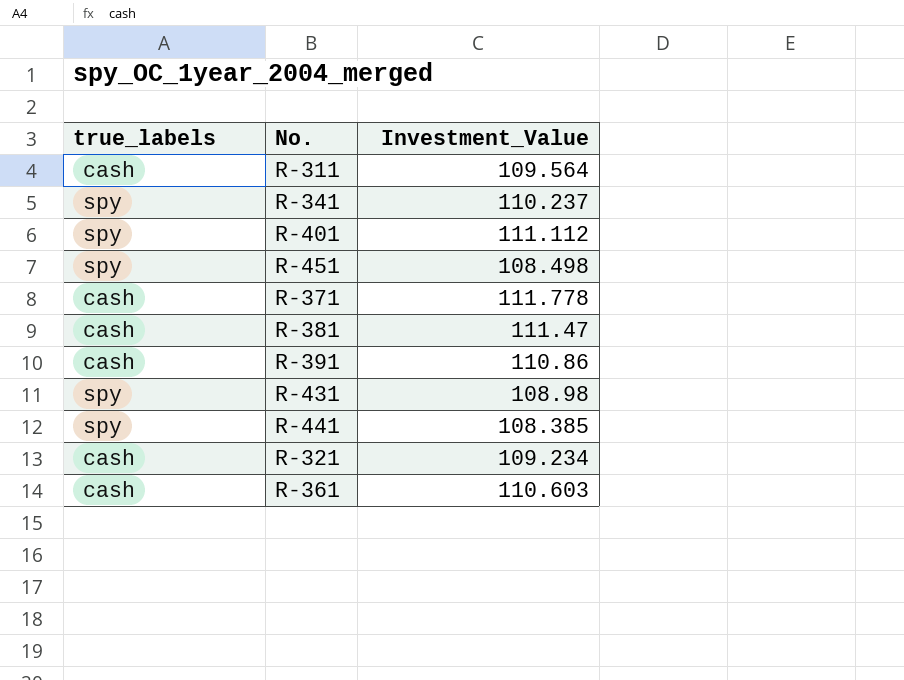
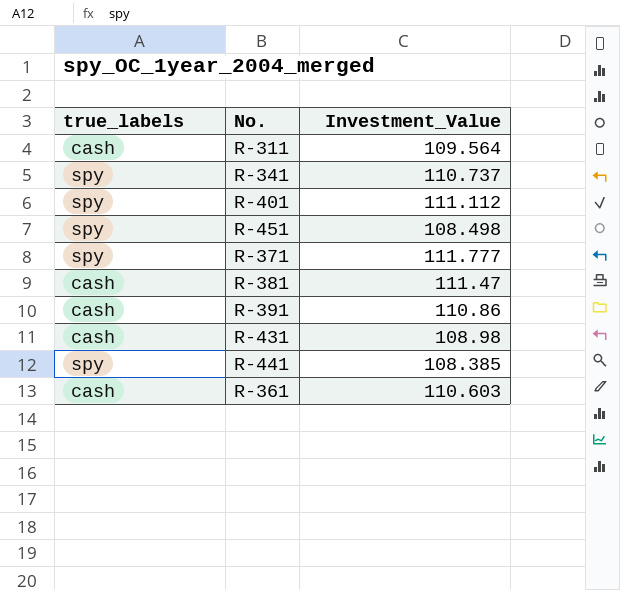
row R-321: cash | 109.234 -> none
R-341 | Investment_Value: 110.237 -> 110.737
R-371 | true_labels: cash -> spy
R-371 | Investment_Value: 111.778 -> 111.777
R-431 | true_labels: spy -> cash

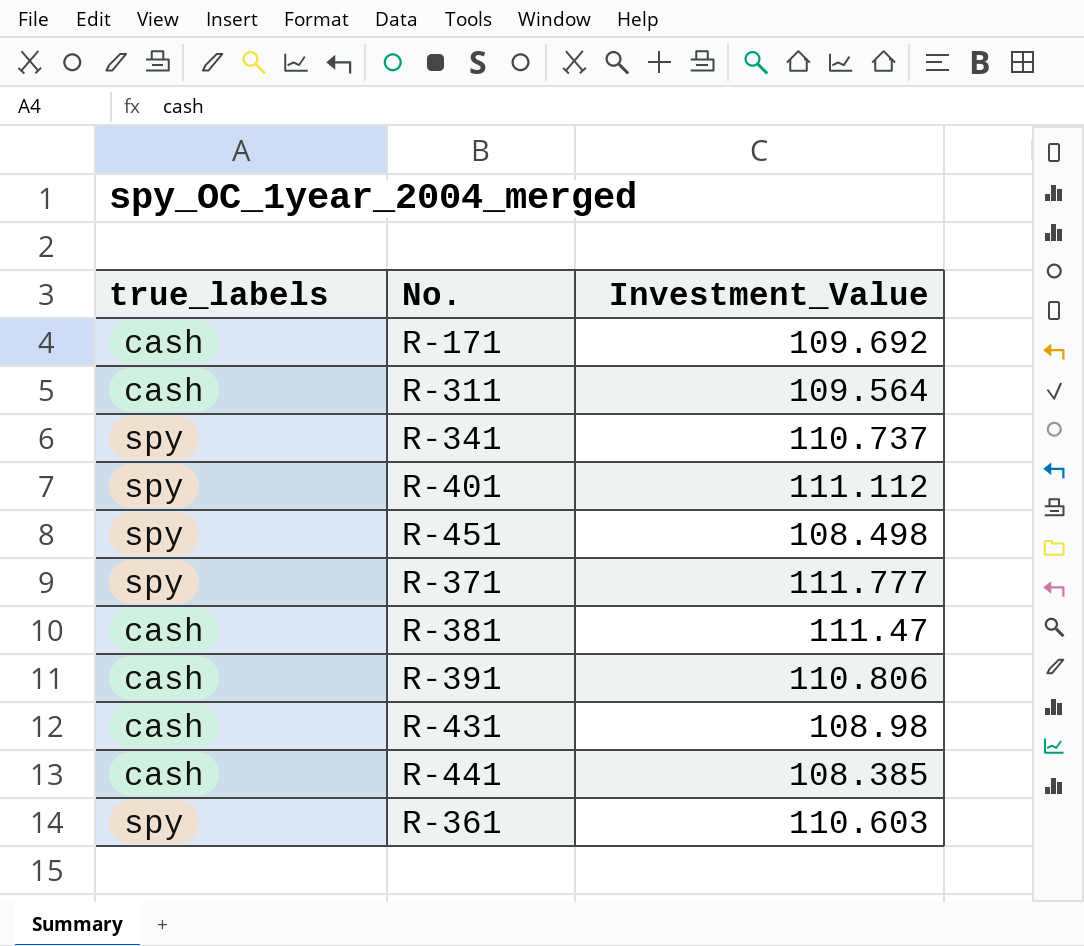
row R-171: none -> cash | 109.692
R-391 | Investment_Value: 110.86 -> 110.806
R-441 | true_labels: spy -> cash
R-361 | true_labels: cash -> spy

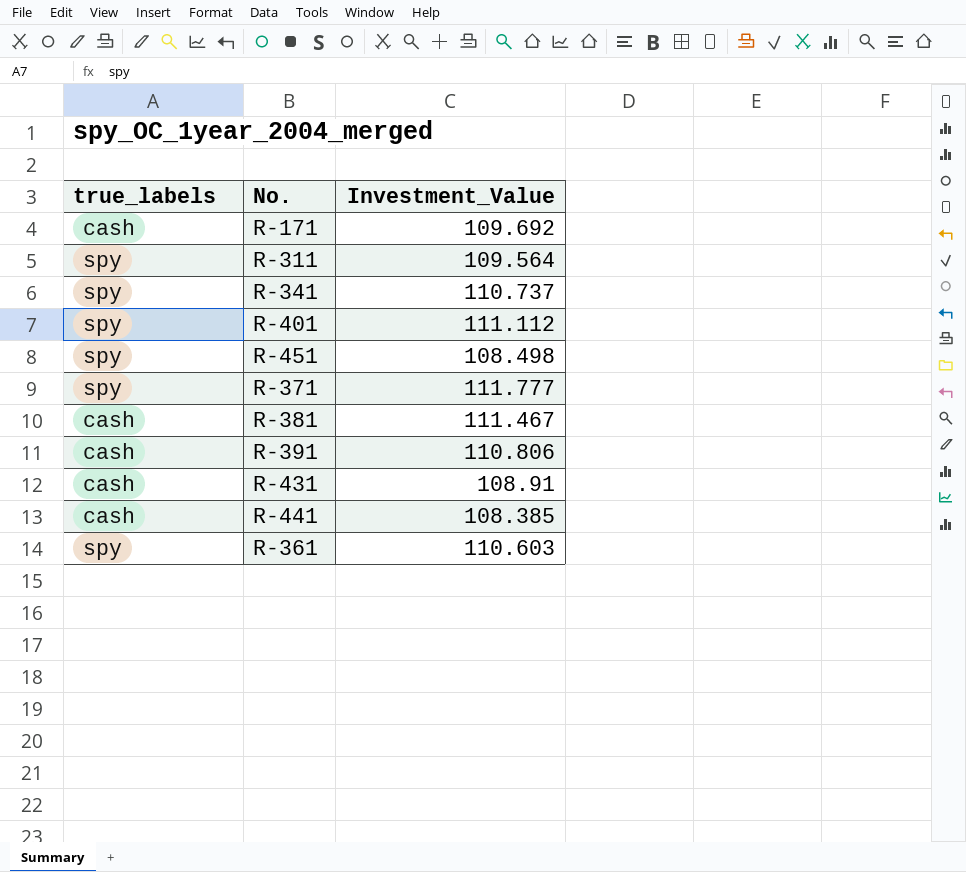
R-311 | true_labels: cash -> spy
R-381 | Investment_Value: 111.47 -> 111.467
R-431 | Investment_Value: 108.98 -> 108.91

